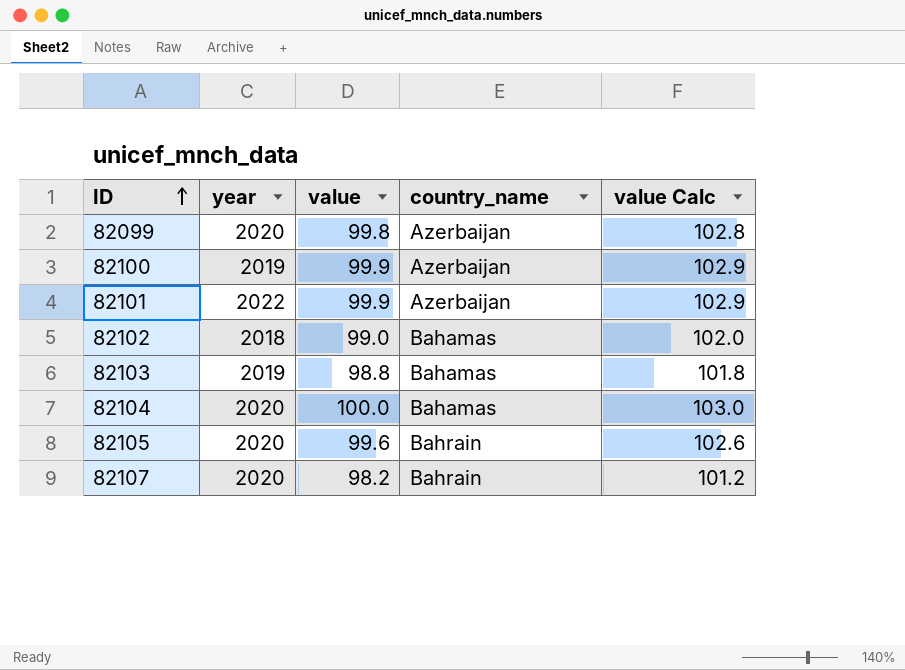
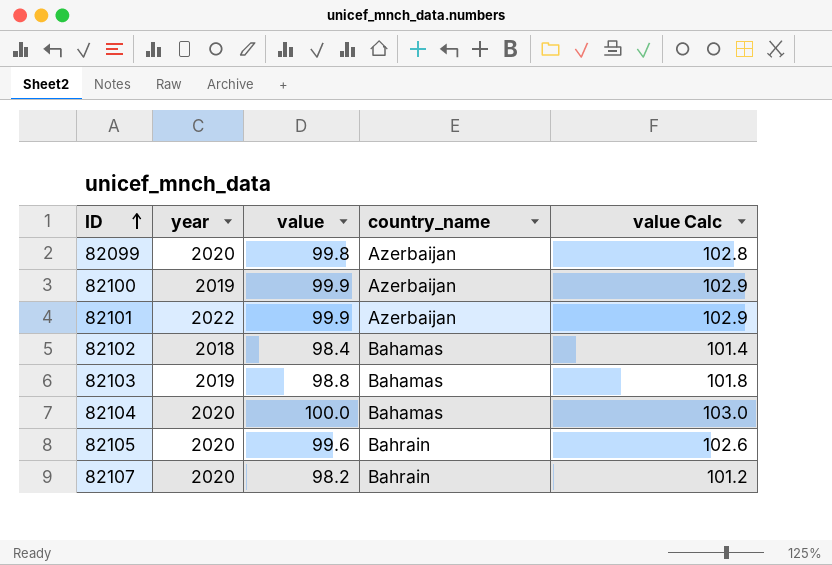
82102 | value: 99.0 -> 98.4
82102 | value Calc: 102.0 -> 101.4

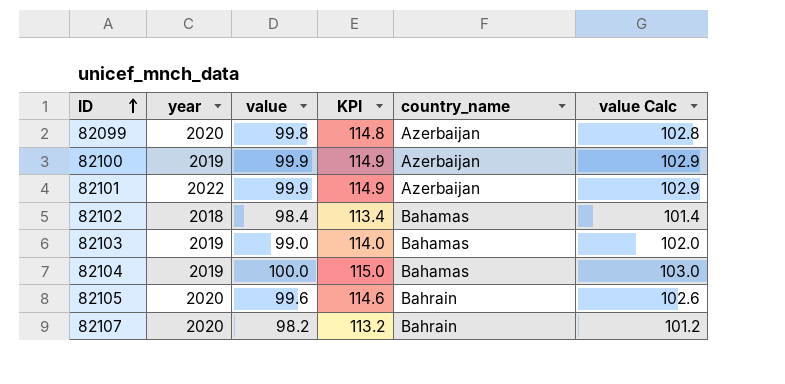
column KPI | formula: none -> [value] + 15
82103 | value: 98.8 -> 99.0
82103 | value Calc: 101.8 -> 102.0
82104 | year: 2020 -> 2019

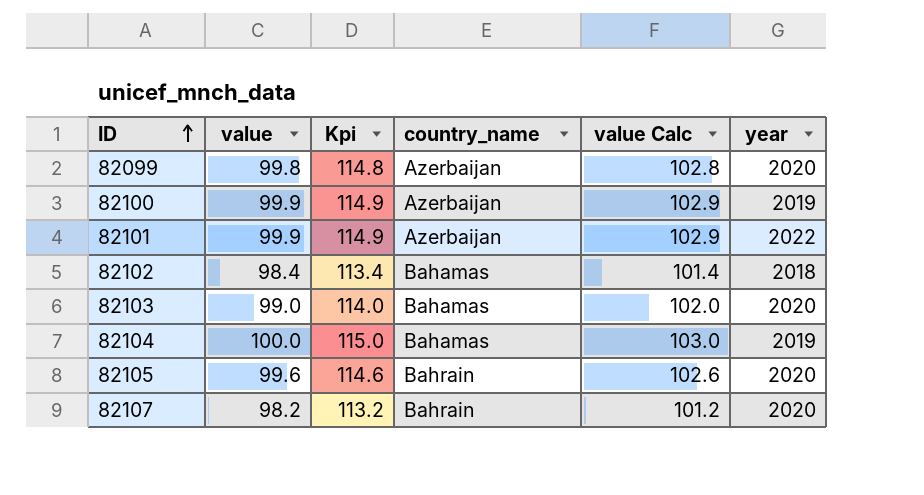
column name: KPI -> Kpi
column year | position: 2 -> 6
82103 | year: 2019 -> 2020

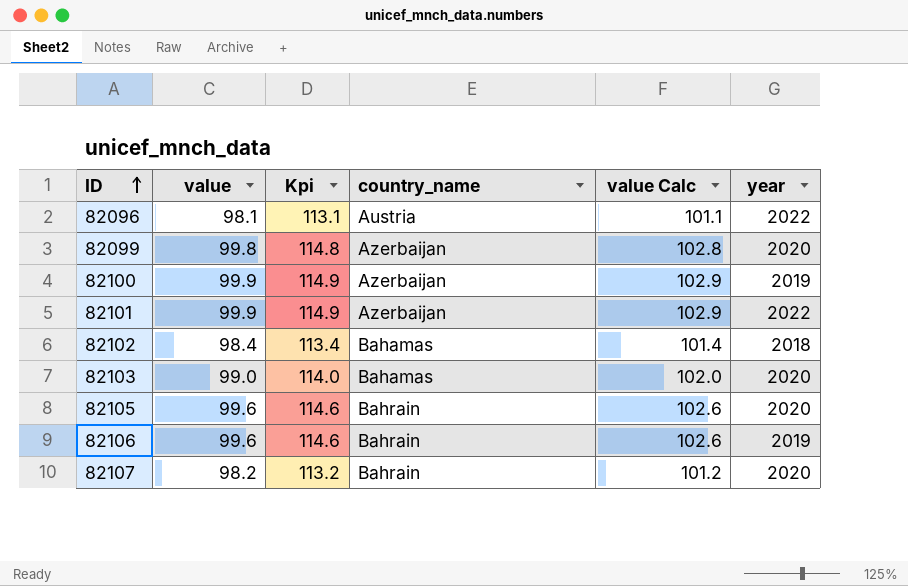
row 82104: 100.0 | 115.0 | Bahamas | 103.0 | 2019 -> none
row 82096: none -> 98.1 | 113.1 | Austria | 101.1 | 2022
row 82106: none -> 99.6 | 114.6 | Bahrain | 102.6 | 2019

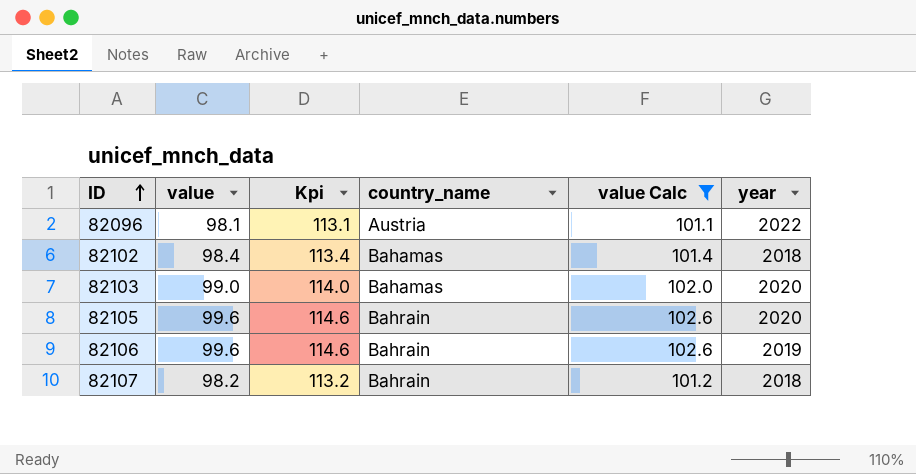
filter: none -> value Calc <= 102.6
82107 | year: 2020 -> 2018

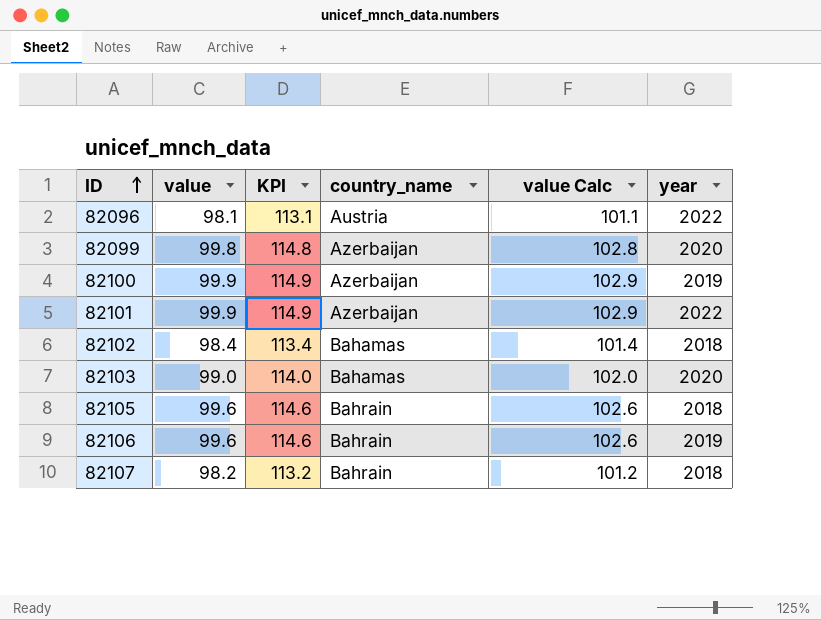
filter: value Calc <= 102.6 -> none
column name: Kpi -> KPI
82105 | year: 2020 -> 2018

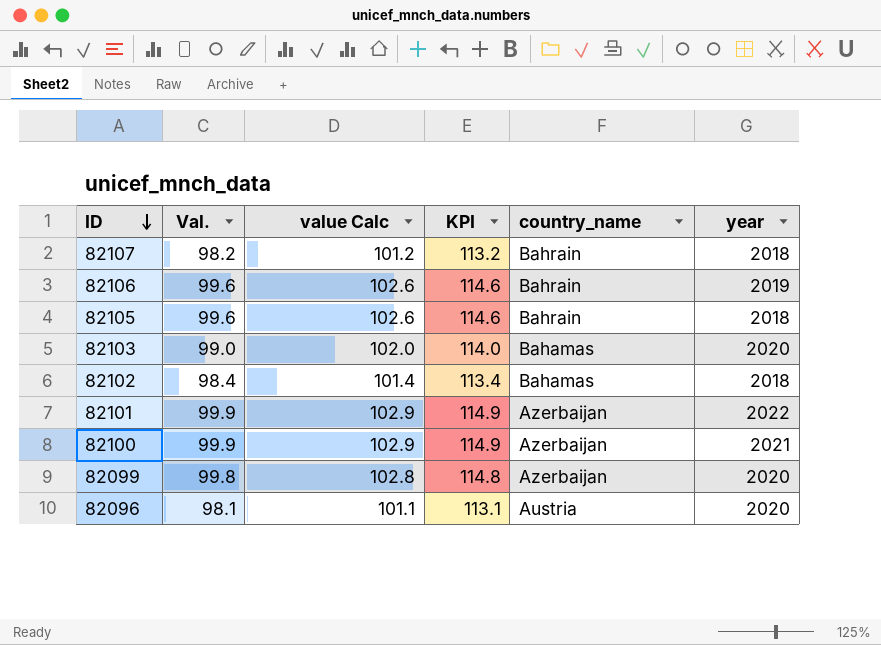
row order: ID ascending -> ID descending
column name: value -> Val.
column value Calc | position: 5 -> 3
82100 | year: 2019 -> 2021
82096 | year: 2022 -> 2020

